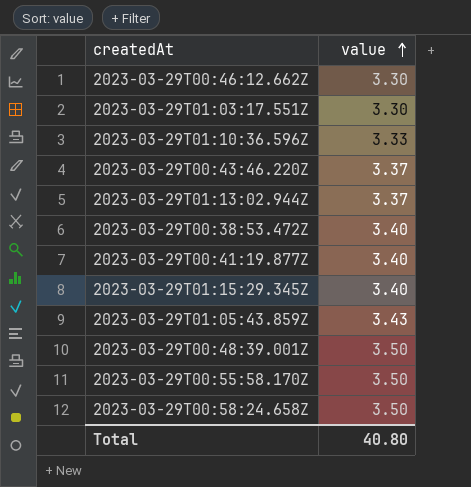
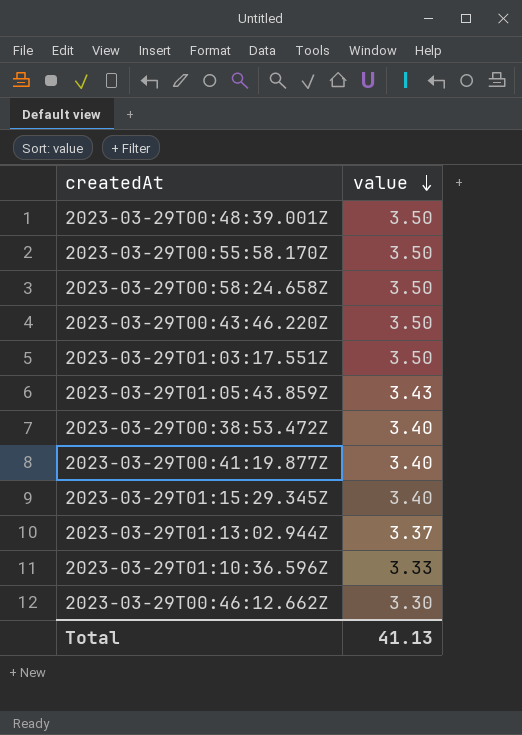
row order: value ascending -> value descending
2023-03-29T00:43:46.220Z | value: 3.37 -> 3.50
2023-03-29T01:03:17.551Z | value: 3.30 -> 3.50
Total | value: 40.80 -> 41.13

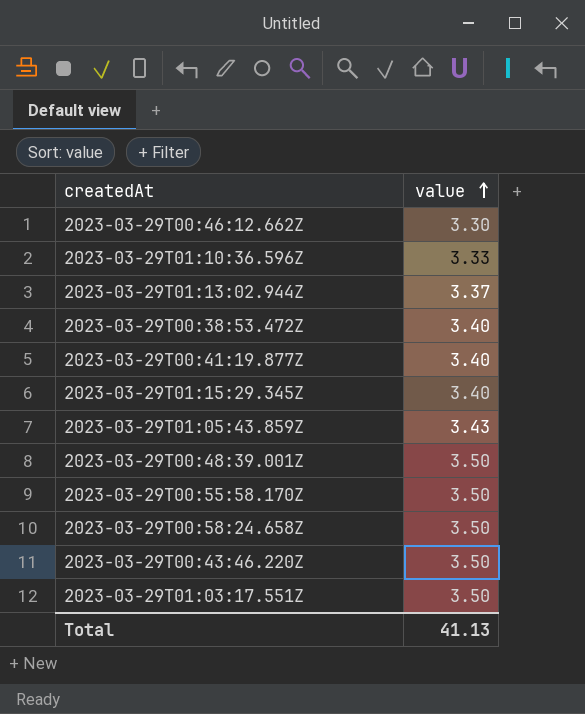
row order: value descending -> value ascending

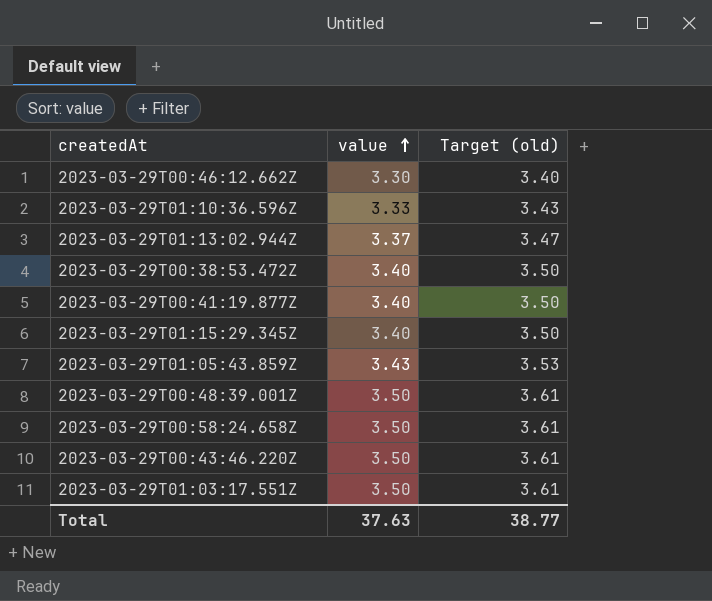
column Target (old) | formula: none -> [value] * 1.03
row 2023-03-29T00:55:58.170Z: 3.50 -> none
Total | value: 41.13 -> 37.63

